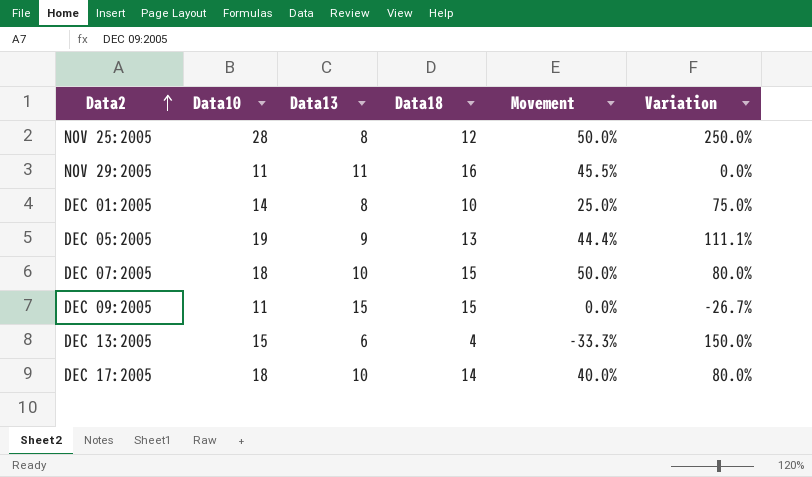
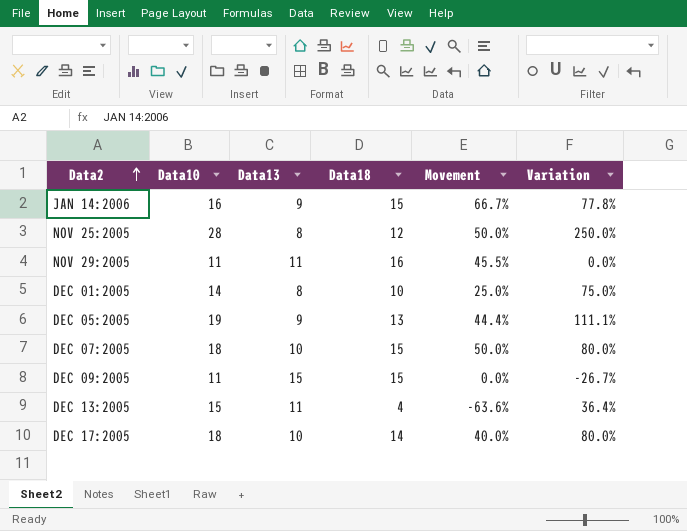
row JAN 14:2006: none -> 16 | 9 | 15 | 66.7% | 77.8%
DEC 13:2005 | Data13: 6 -> 11
DEC 13:2005 | Movement: -33.3% -> -63.6%
DEC 13:2005 | Variation: 150.0% -> 36.4%

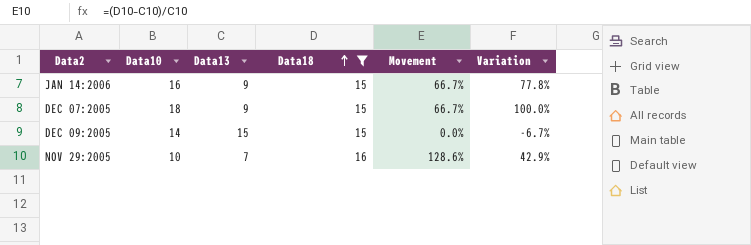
filter: none -> Data18 >= 15
row order: Data2 ascending -> Data18 ascending
DEC 07:2005 | Data13: 10 -> 9
DEC 07:2005 | Movement: 50.0% -> 66.7%
DEC 07:2005 | Variation: 80.0% -> 100.0%
DEC 09:2005 | Data10: 11 -> 14
DEC 09:2005 | Variation: -26.7% -> -6.7%
NOV 29:2005 | Data10: 11 -> 10
NOV 29:2005 | Data13: 11 -> 7
NOV 29:2005 | Movement: 45.5% -> 128.6%
NOV 29:2005 | Variation: 0.0% -> 42.9%

